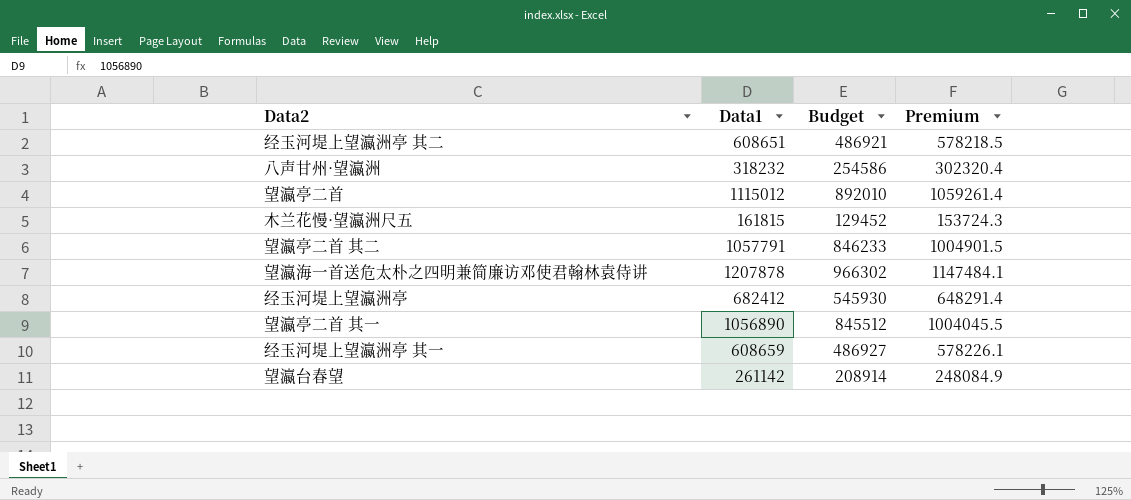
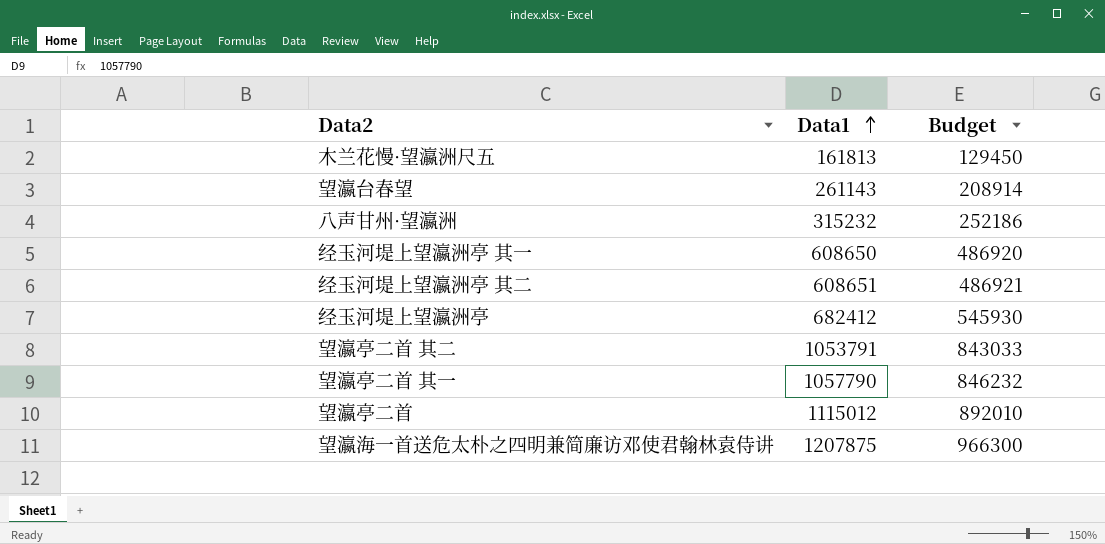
row order: none -> Data1 ascending
column Premium | formula: [Data1] * 0.95 -> none
木兰花慢·望瀛洲尺五 | Data1: 161815 -> 161813
木兰花慢·望瀛洲尺五 | Budget: 129452 -> 129450
望瀛台春望 | Data1: 261142 -> 261143
八声甘州·望瀛洲 | Data1: 318232 -> 315232
八声甘州·望瀛洲 | Budget: 254586 -> 252186
经玉河堤上望瀛洲亭 其一 | Data1: 608659 -> 608650
经玉河堤上望瀛洲亭 其一 | Budget: 486927 -> 486920
望瀛亭二首 其二 | Data1: 1057791 -> 1053791
望瀛亭二首 其二 | Budget: 846233 -> 843033
望瀛亭二首 其一 | Data1: 1056890 -> 1057790
望瀛亭二首 其一 | Budget: 845512 -> 846232
望瀛海一首送危太朴之四明兼简廉访邓使君翰林袁侍讲 | Data1: 1207878 -> 1207875
望瀛海一首送危太朴之四明兼简廉访邓使君翰林袁侍讲 | Budget: 966302 -> 966300

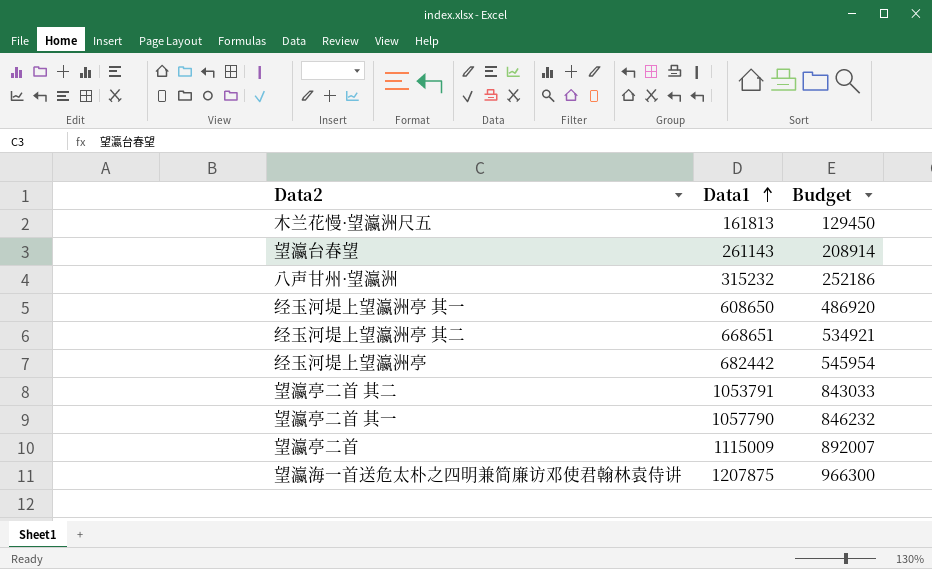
经玉河堤上望瀛洲亭 其二 | Data1: 608651 -> 668651
经玉河堤上望瀛洲亭 其二 | Budget: 486921 -> 534921
经玉河堤上望瀛洲亭 | Data1: 682412 -> 682442
经玉河堤上望瀛洲亭 | Budget: 545930 -> 545954
望瀛亭二首 | Data1: 1115012 -> 1115009
望瀛亭二首 | Budget: 892010 -> 892007

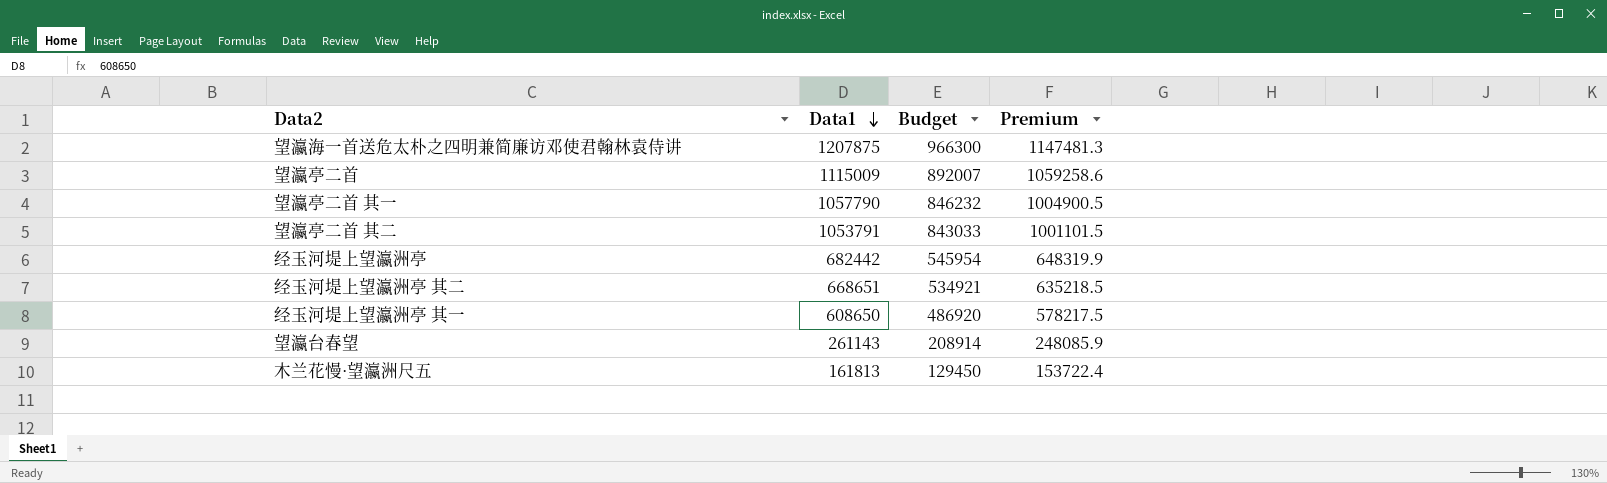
row order: Data1 ascending -> Data1 descending
column Premium | formula: none -> [Data1] * 0.95
row 八声甘州·望瀛洲: 315232 | 252186 -> none

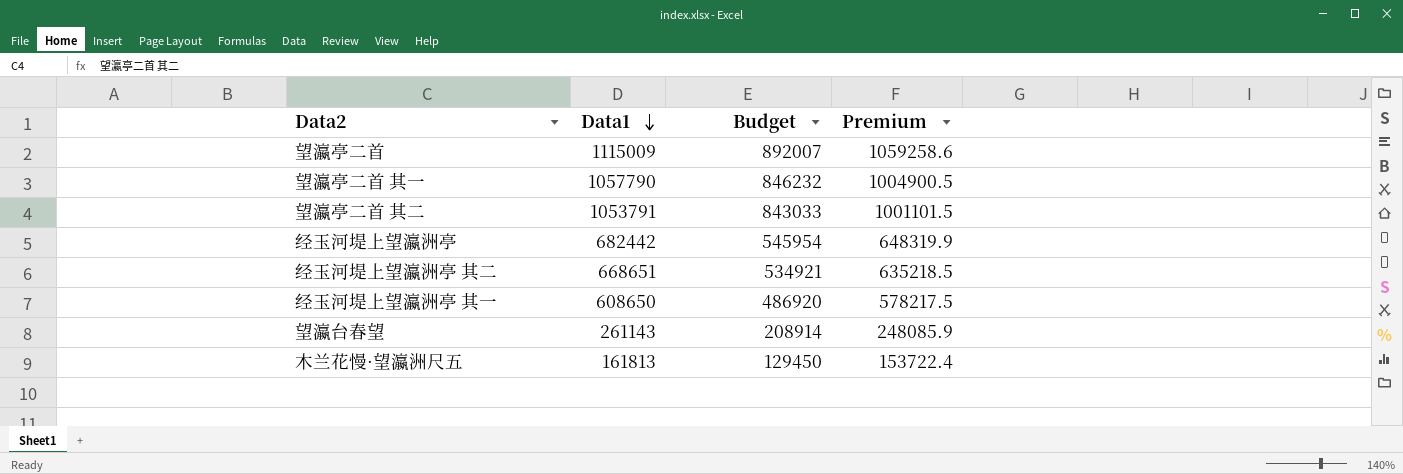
row 望瀛海一首送危太朴之四明兼简廉访邓使君翰林袁侍讲: 1207875 | 966300 | 1147481.3 -> none

